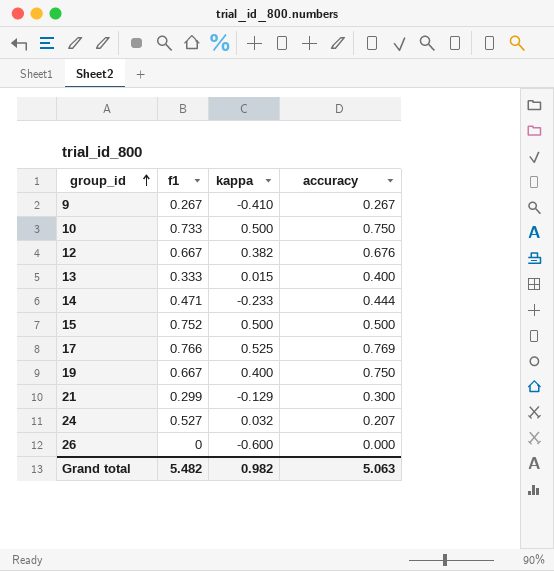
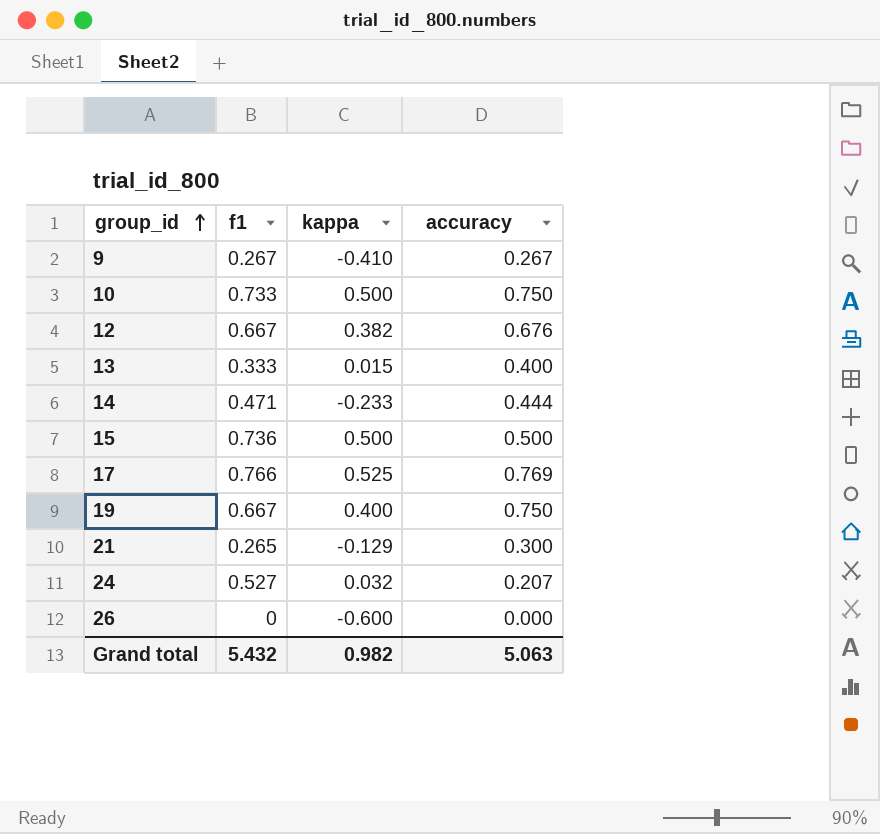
15 | f1: 0.752 -> 0.736
21 | f1: 0.299 -> 0.265
Grand total | f1: 5.482 -> 5.432

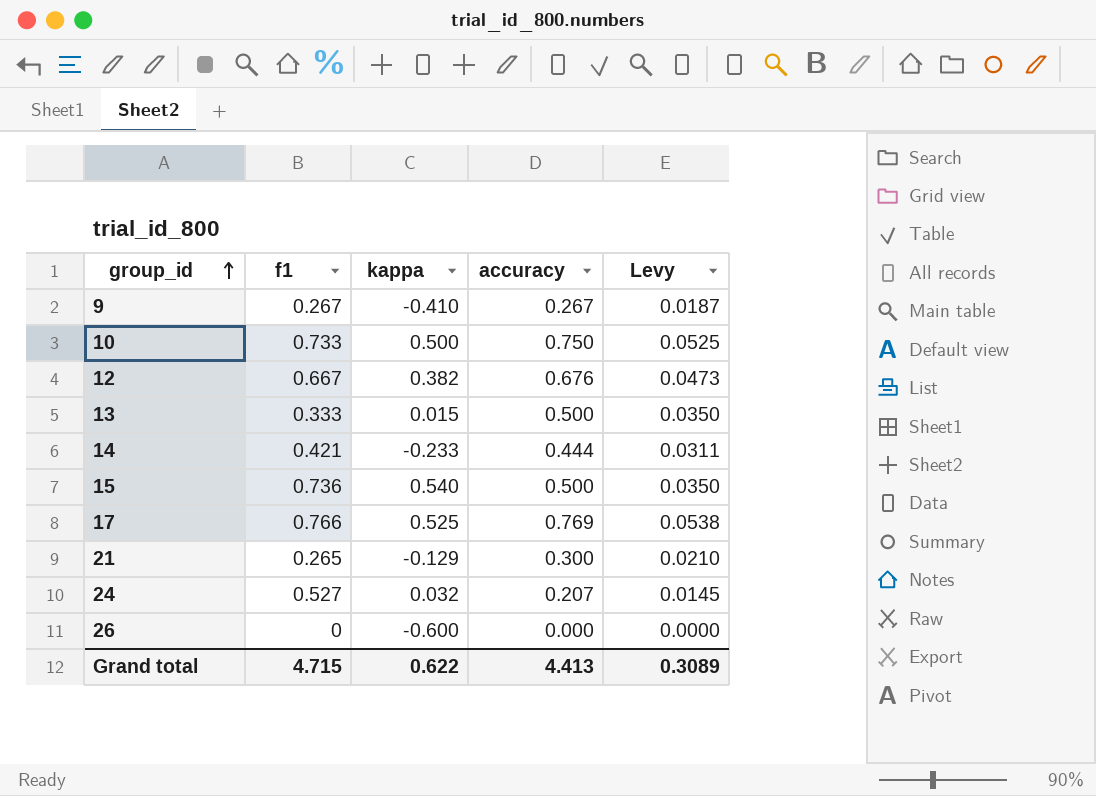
column Levy | formula: none -> [accuracy] * 0.07
row 19: 0.667 | 0.400 | 0.750 -> none
13 | accuracy: 0.400 -> 0.500
14 | f1: 0.471 -> 0.421
15 | kappa: 0.500 -> 0.540
Grand total | f1: 5.432 -> 4.715
Grand total | kappa: 0.982 -> 0.622
Grand total | accuracy: 5.063 -> 4.413

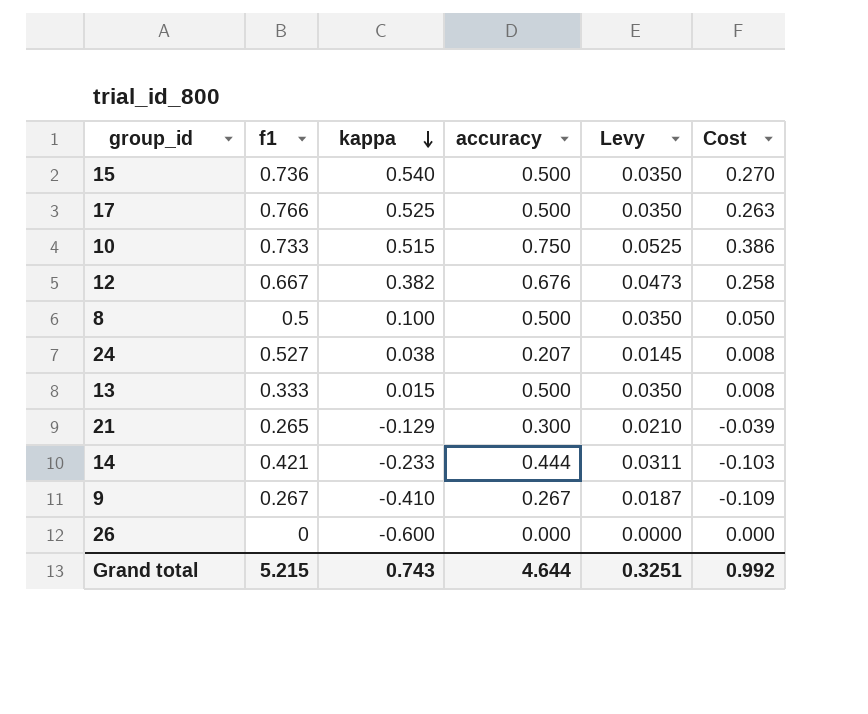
row order: group_id ascending -> kappa descending
column Cost | formula: none -> [kappa] * [accuracy]
17 | accuracy: 0.769 -> 0.500
17 | Levy: 0.0538 -> 0.0350
10 | kappa: 0.500 -> 0.515
row 8: none -> 0.5 | 0.100 | 0.500 | 0.0350 | 0.050
24 | kappa: 0.032 -> 0.038
Grand total | f1: 4.715 -> 5.215
Grand total | kappa: 0.622 -> 0.743
Grand total | accuracy: 4.413 -> 4.644
Grand total | Levy: 0.3089 -> 0.3251

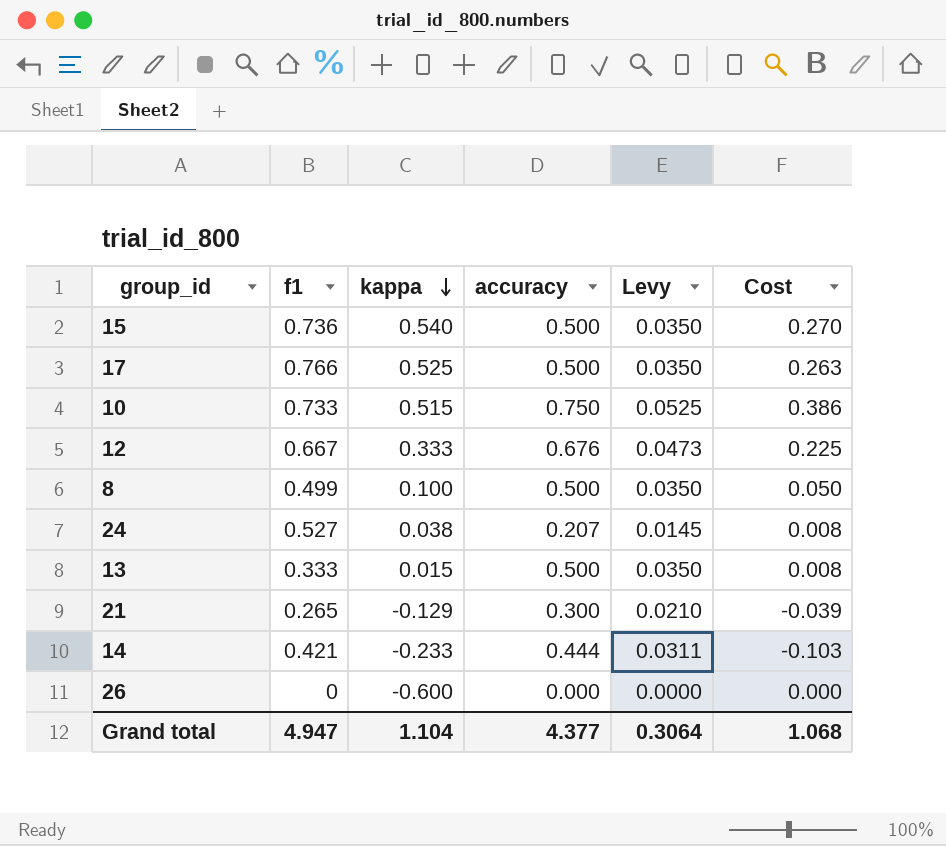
row 9: 0.267 | -0.410 | 0.267 | 0.0187 | -0.109 -> none
12 | kappa: 0.382 -> 0.333
12 | Cost: 0.258 -> 0.225
8 | f1: 0.5 -> 0.499
Grand total | f1: 5.215 -> 4.947
Grand total | kappa: 0.743 -> 1.104
Grand total | accuracy: 4.644 -> 4.377
Grand total | Levy: 0.3251 -> 0.3064
Grand total | Cost: 0.992 -> 1.068

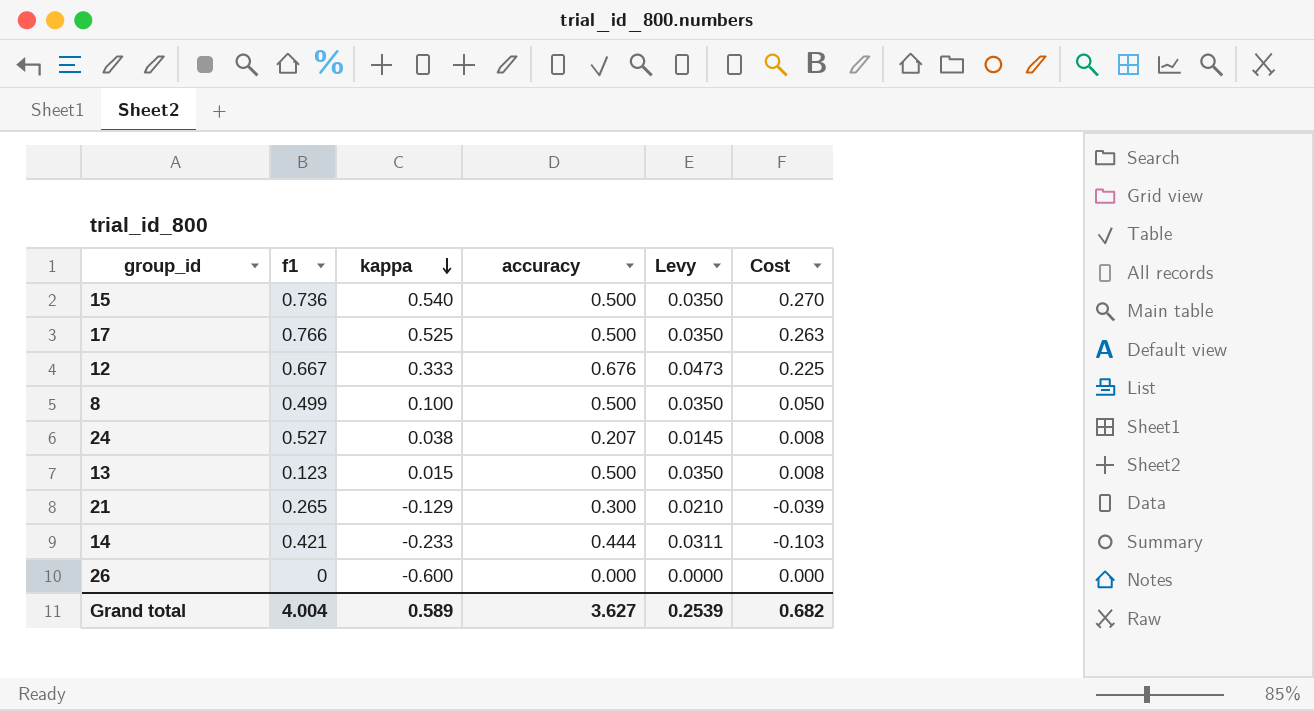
row 10: 0.733 | 0.515 | 0.750 | 0.0525 | 0.386 -> none
13 | f1: 0.333 -> 0.123
Grand total | f1: 4.947 -> 4.004
Grand total | kappa: 1.104 -> 0.589
Grand total | accuracy: 4.377 -> 3.627
Grand total | Levy: 0.3064 -> 0.2539
Grand total | Cost: 1.068 -> 0.682

